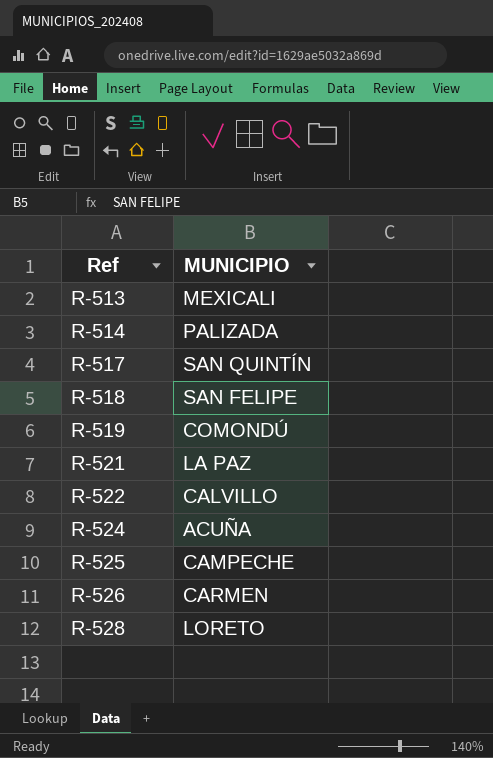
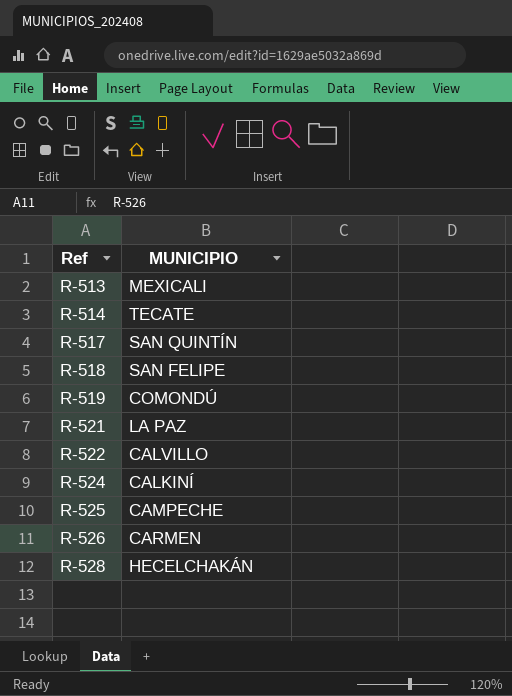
R-514 | MUNICIPIO: PALIZADA -> TECATE
R-524 | MUNICIPIO: ACUÑA -> CALKINÍ
R-528 | MUNICIPIO: LORETO -> HECELCHAKÁN

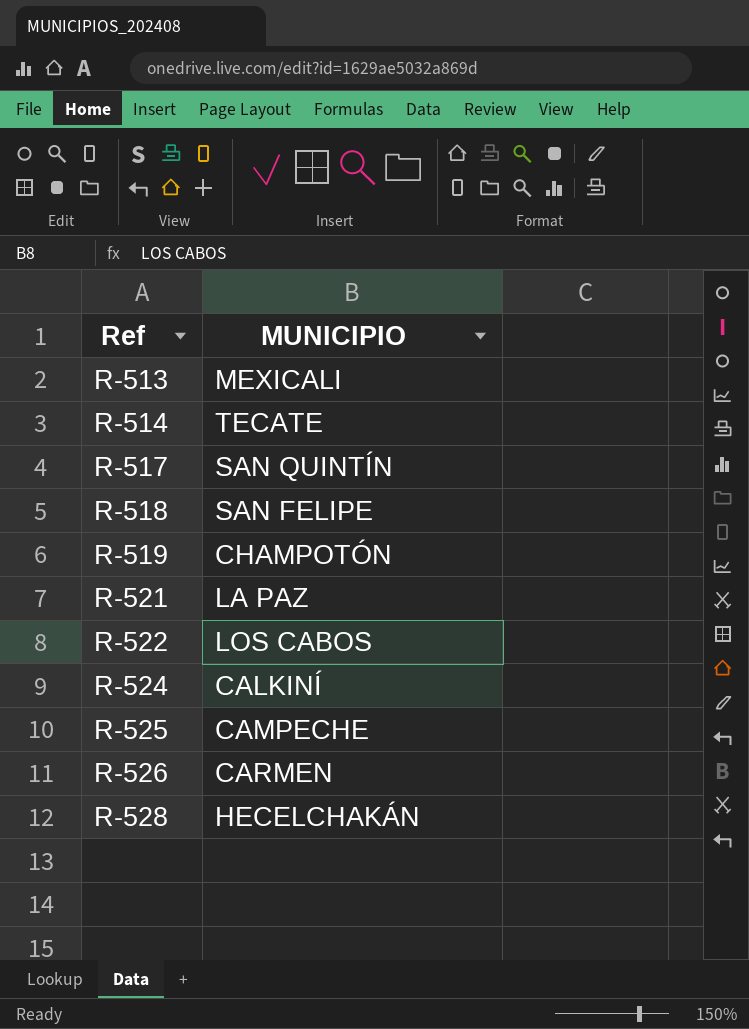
R-519 | MUNICIPIO: COMONDÚ -> CHAMPOTÓN
R-522 | MUNICIPIO: CALVILLO -> LOS CABOS

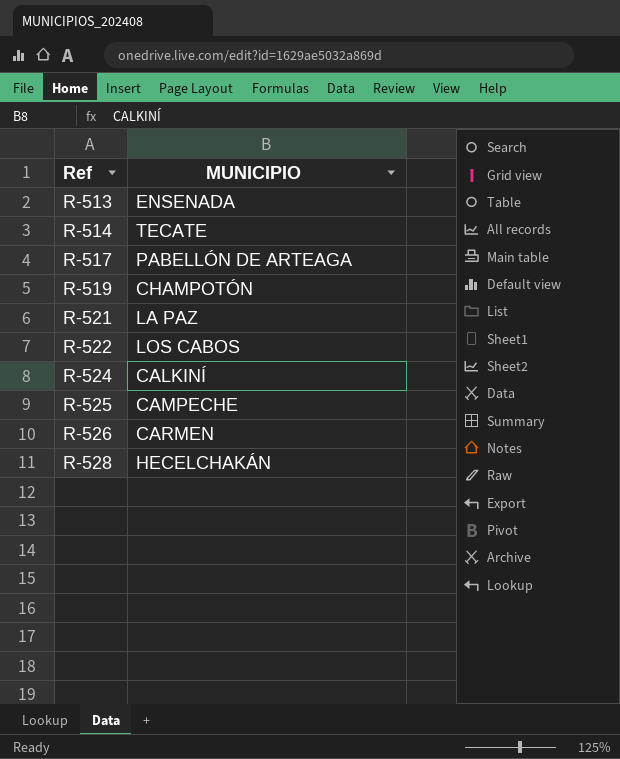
row R-518: SAN FELIPE -> none
R-513 | MUNICIPIO: MEXICALI -> ENSENADA
R-517 | MUNICIPIO: SAN QUINTÍN -> PABELLÓN DE ARTEAGA

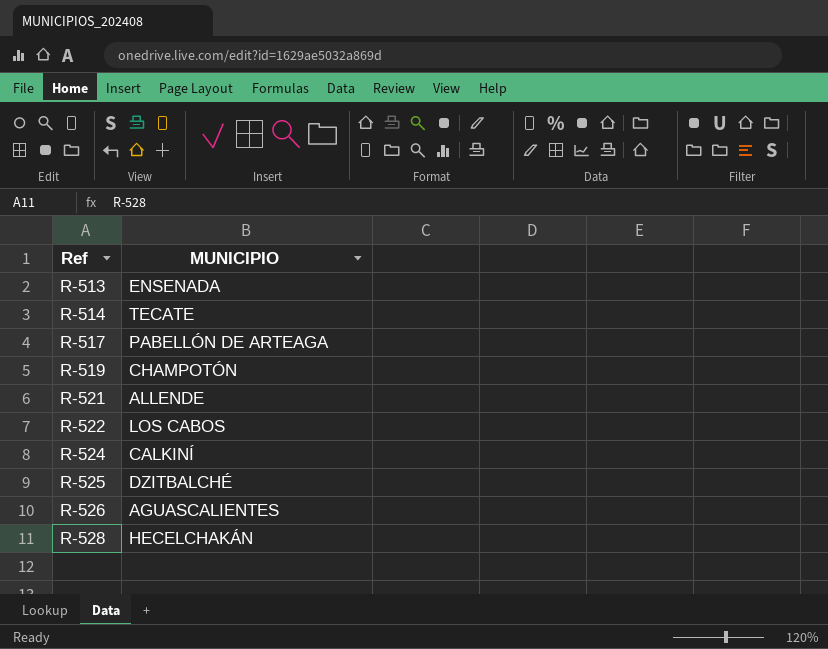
R-521 | MUNICIPIO: LA PAZ -> ALLENDE
R-525 | MUNICIPIO: CAMPECHE -> DZITBALCHÉ
R-526 | MUNICIPIO: CARMEN -> AGUASCALIENTES

